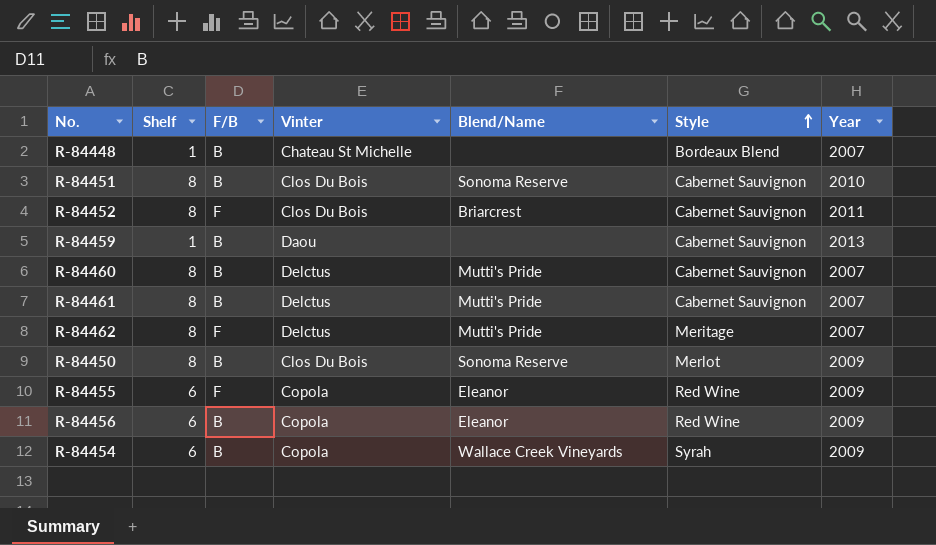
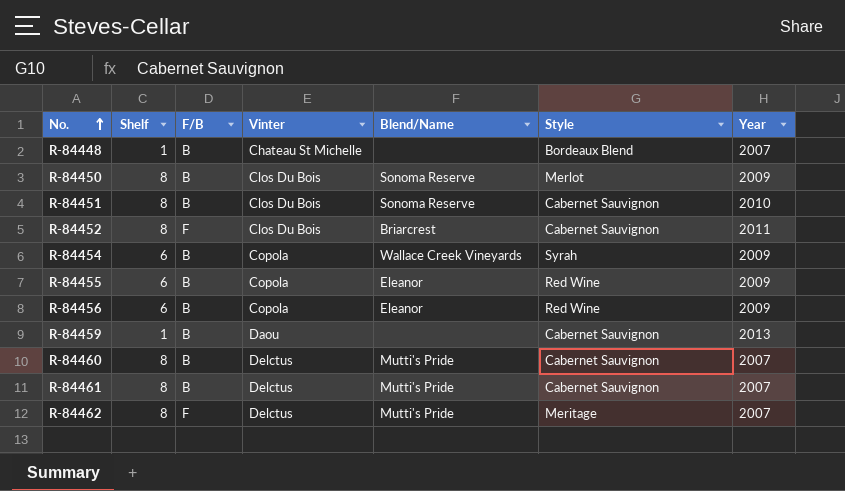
row order: Style ascending -> No. ascending
R-84455 | F/B: F -> B

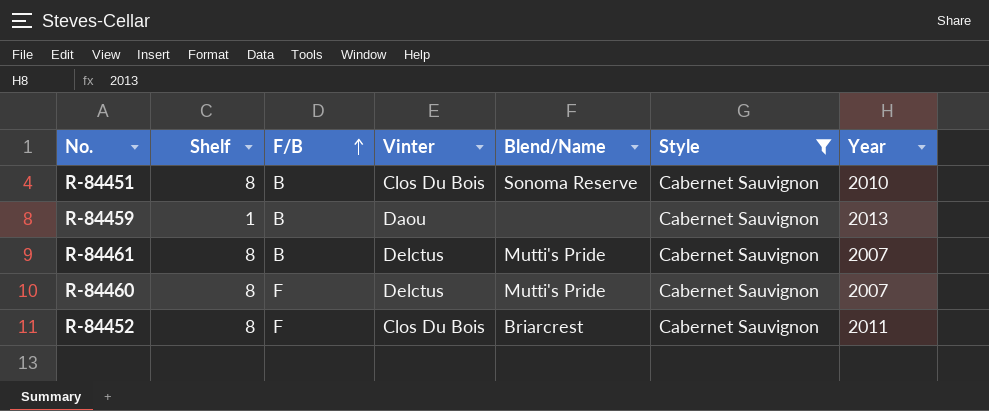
filter: none -> Style = Cabernet Sauvignon
row order: No. ascending -> F/B ascending
R-84460 | F/B: B -> F

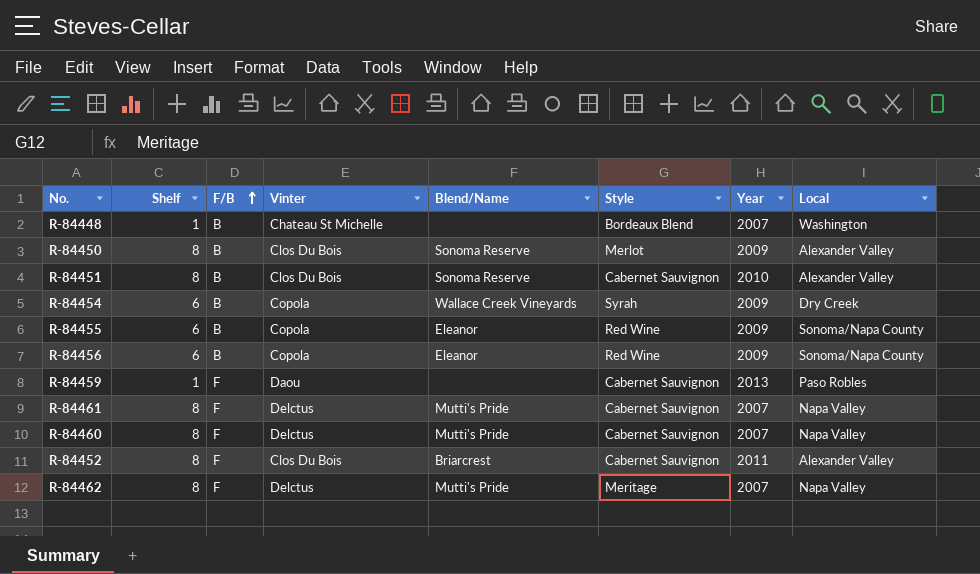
filter: Style = Cabernet Sauvignon -> none
column Local | position: none -> 8
R-84459 | F/B: B -> F
R-84461 | F/B: B -> F

